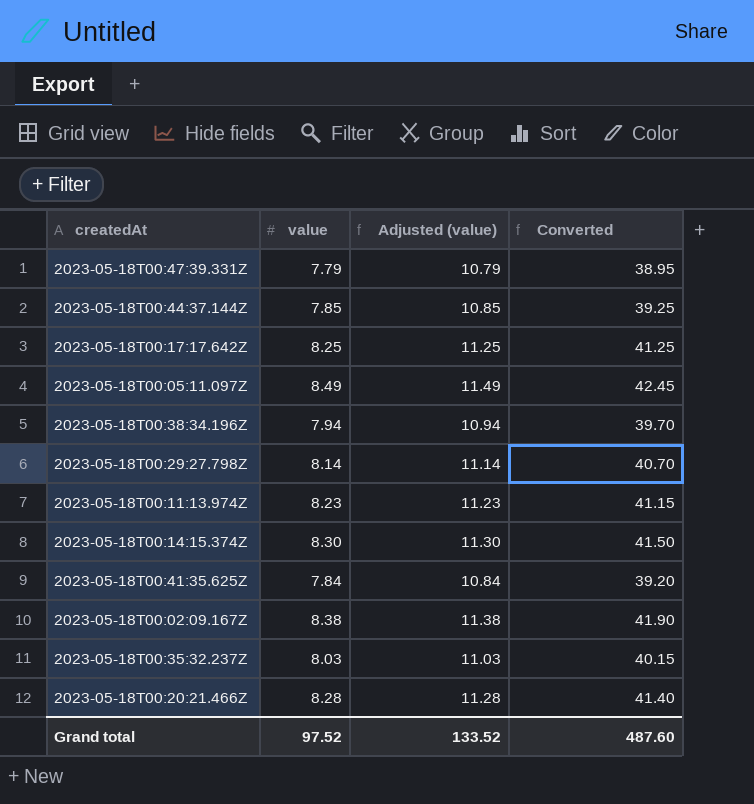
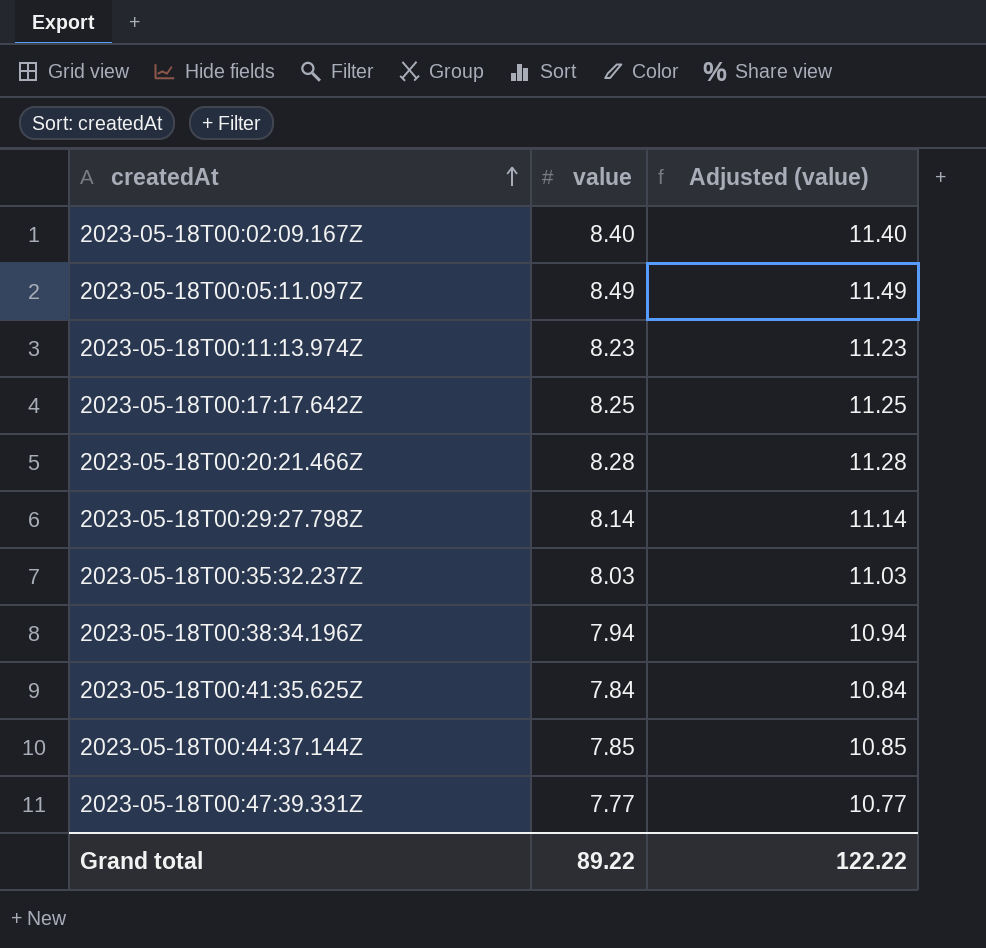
row order: none -> createdAt ascending
column Converted | formula: [value] * 5 -> none
row 2023-05-18T00:14:15.374Z: 8.30 | 11.30 | 41.50 -> none
2023-05-18T00:02:09.167Z | value: 8.38 -> 8.40
2023-05-18T00:02:09.167Z | Adjusted (value): 11.38 -> 11.40
2023-05-18T00:47:39.331Z | value: 7.79 -> 7.77
2023-05-18T00:47:39.331Z | Adjusted (value): 10.79 -> 10.77
Grand total | value: 97.52 -> 89.22
Grand total | Adjusted (value): 133.52 -> 122.22

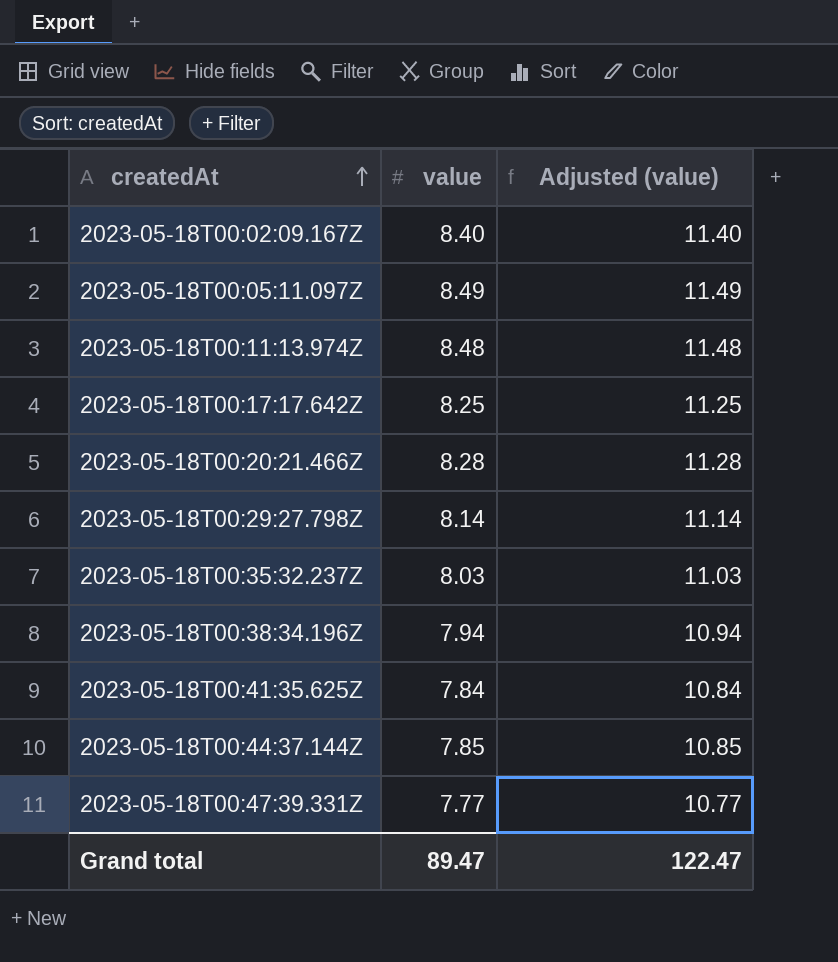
2023-05-18T00:11:13.974Z | value: 8.23 -> 8.48
2023-05-18T00:11:13.974Z | Adjusted (value): 11.23 -> 11.48
Grand total | value: 89.22 -> 89.47
Grand total | Adjusted (value): 122.22 -> 122.47

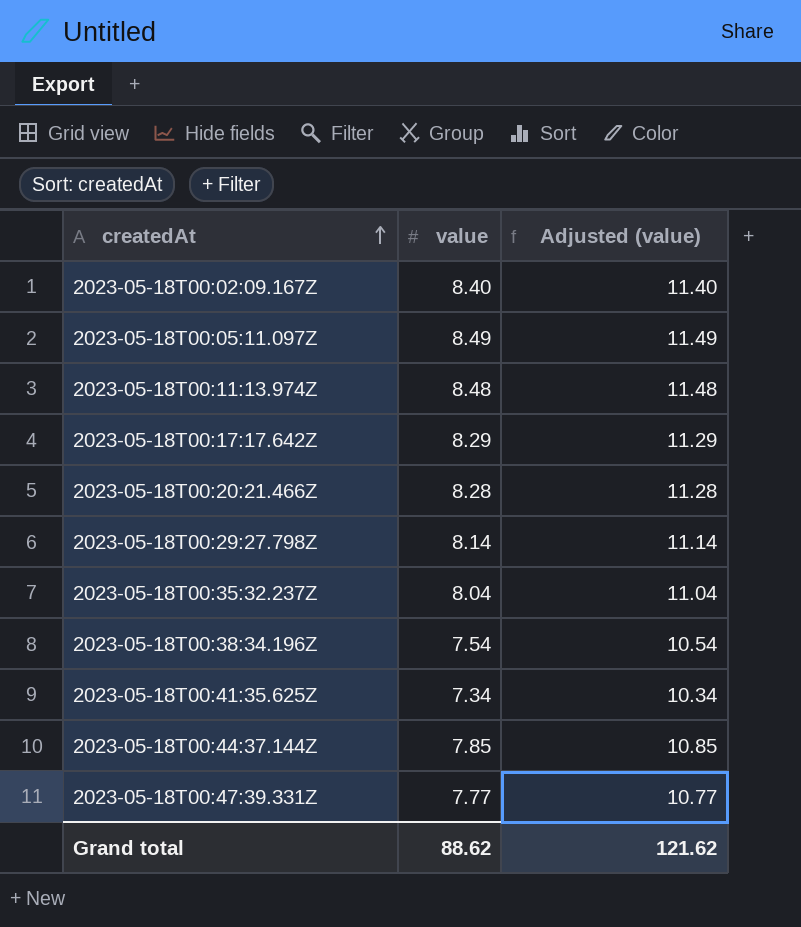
2023-05-18T00:17:17.642Z | value: 8.25 -> 8.29
2023-05-18T00:17:17.642Z | Adjusted (value): 11.25 -> 11.29
2023-05-18T00:35:32.237Z | value: 8.03 -> 8.04
2023-05-18T00:35:32.237Z | Adjusted (value): 11.03 -> 11.04
2023-05-18T00:38:34.196Z | value: 7.94 -> 7.54
2023-05-18T00:38:34.196Z | Adjusted (value): 10.94 -> 10.54
2023-05-18T00:41:35.625Z | value: 7.84 -> 7.34
2023-05-18T00:41:35.625Z | Adjusted (value): 10.84 -> 10.34
Grand total | value: 89.47 -> 88.62
Grand total | Adjusted (value): 122.47 -> 121.62

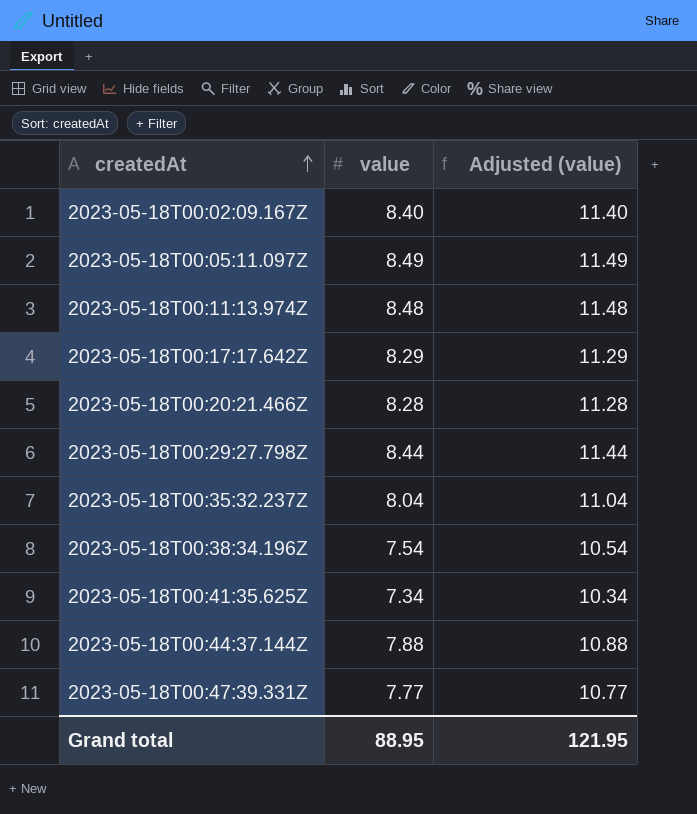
2023-05-18T00:29:27.798Z | value: 8.14 -> 8.44
2023-05-18T00:29:27.798Z | Adjusted (value): 11.14 -> 11.44
2023-05-18T00:44:37.144Z | value: 7.85 -> 7.88
2023-05-18T00:44:37.144Z | Adjusted (value): 10.85 -> 10.88
Grand total | value: 88.62 -> 88.95
Grand total | Adjusted (value): 121.62 -> 121.95

